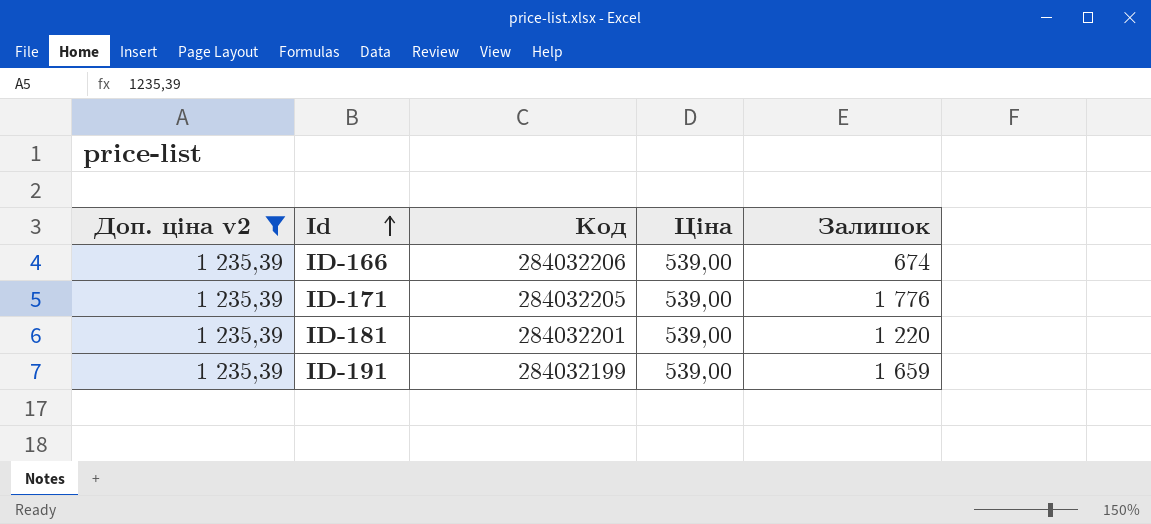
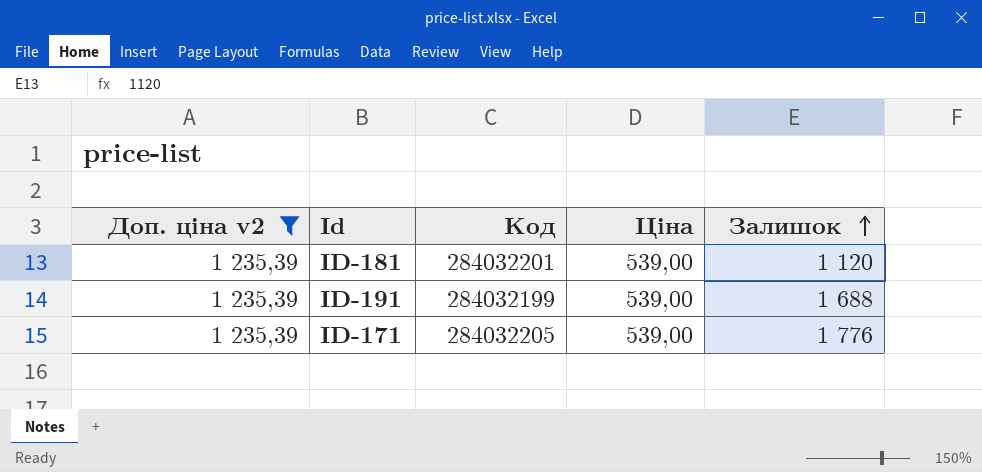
row order: Id ascending -> Залишок ascending
row ID-166: 1 235,39 | 284032206 | 539,00 | 674 -> none
ID-181 | Залишок: 1 220 -> 1 120
ID-191 | Залишок: 1 659 -> 1 688

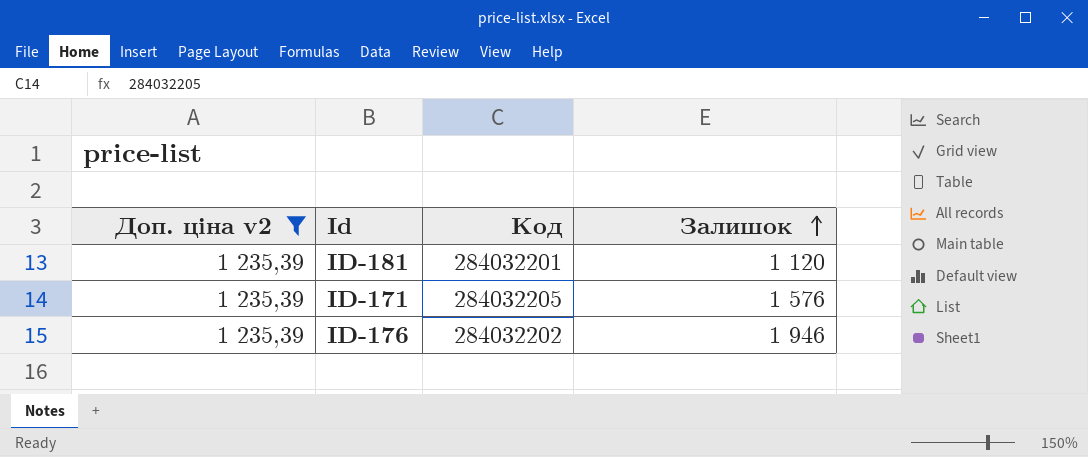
column Ціна | position: 4 -> none
row ID-191: 1 235,39 | 284032199 | 539,00 | 1 688 -> none
ID-171 | Залишок: 1 776 -> 1 576
row ID-176: none -> 1 235,39 | 284032202 | 1 946

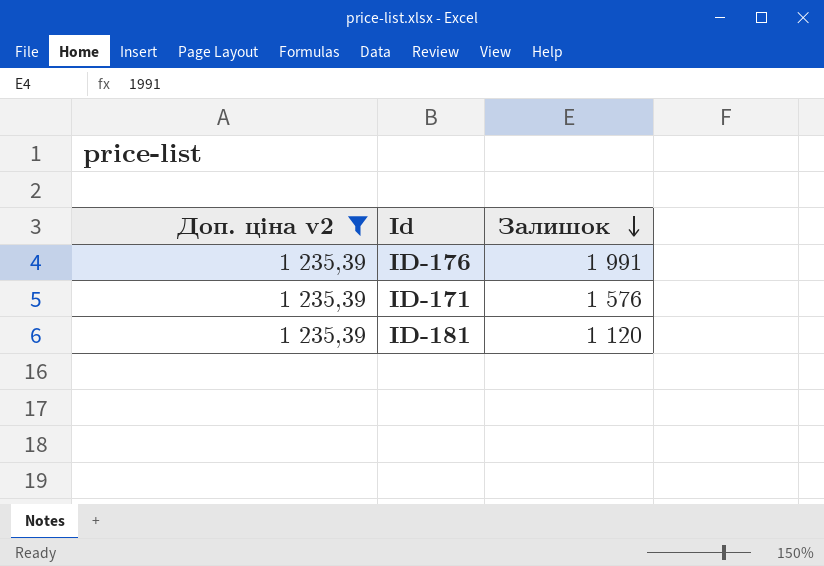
row order: Залишок ascending -> Залишок descending
column Код | position: 3 -> none
ID-176 | Залишок: 1 946 -> 1 991

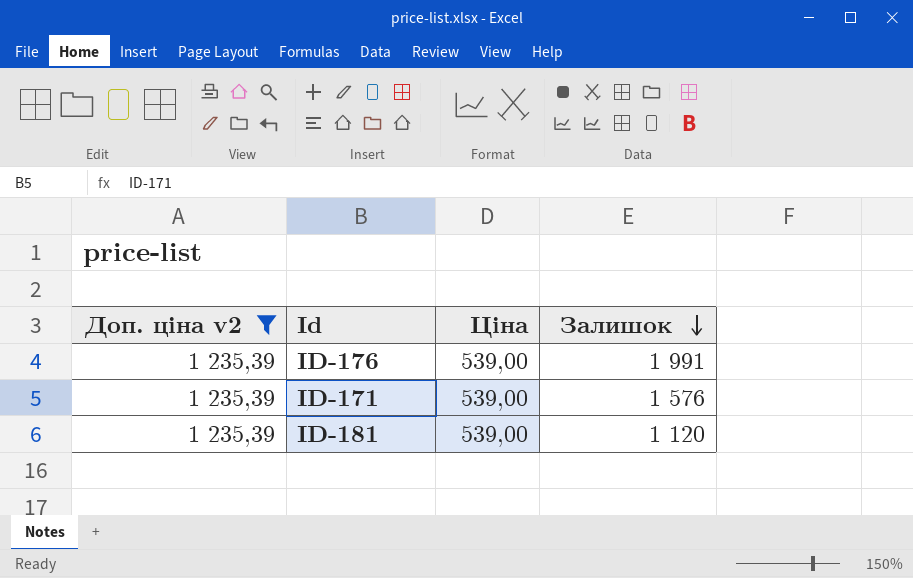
column Ціна | position: none -> 3

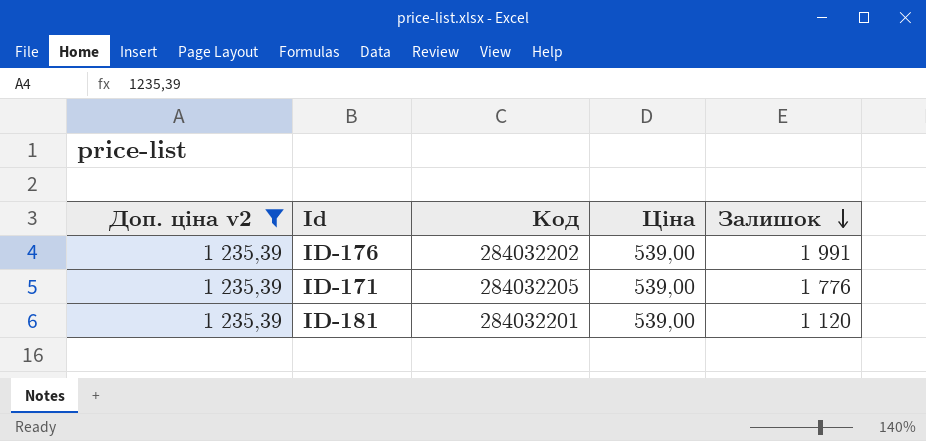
column Код | position: none -> 3
ID-171 | Залишок: 1 576 -> 1 776

